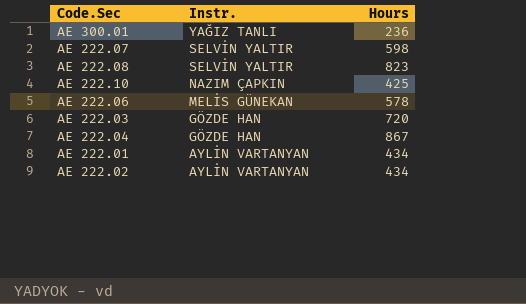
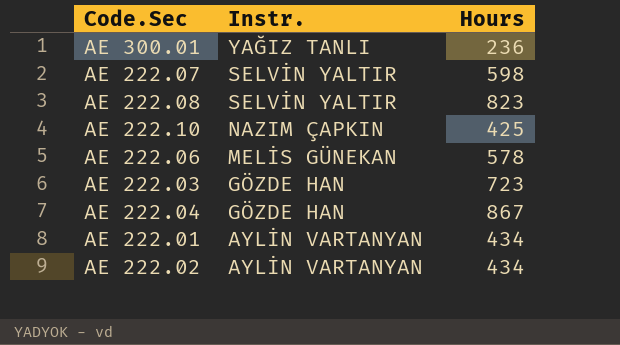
AE 222.03 | Hours: 720 -> 723

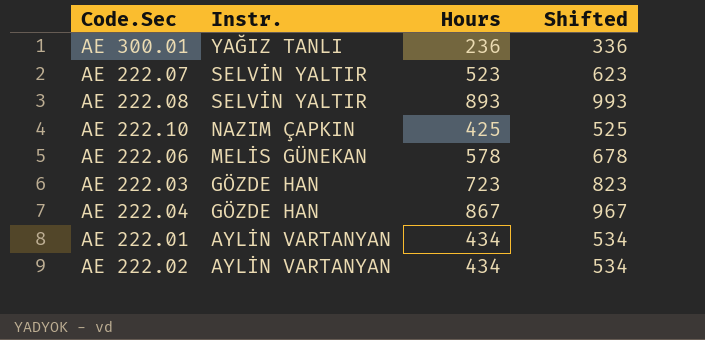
column Shifted | formula: none -> [Hours] + 100
AE 222.07 | Hours: 598 -> 523
AE 222.08 | Hours: 823 -> 893

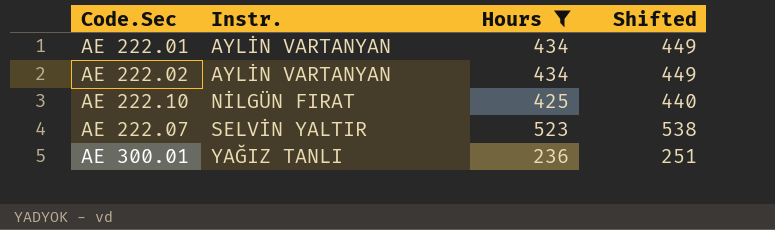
filter: none -> Hours <= 523
row order: Instr. descending -> Instr. ascending
column Shifted | formula: [Hours] + 100 -> [Hours] + 15
AE 222.10 | Instr.: NAZIM ÇAPKIN -> NİLGÜN FIRAT

